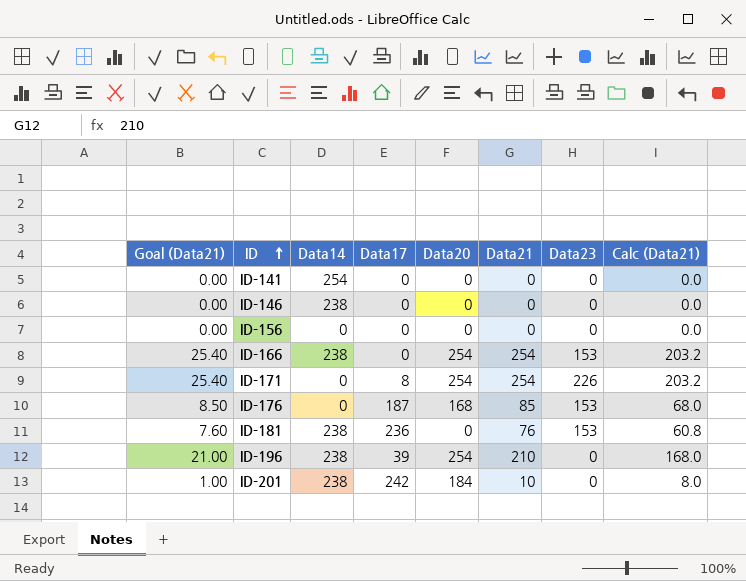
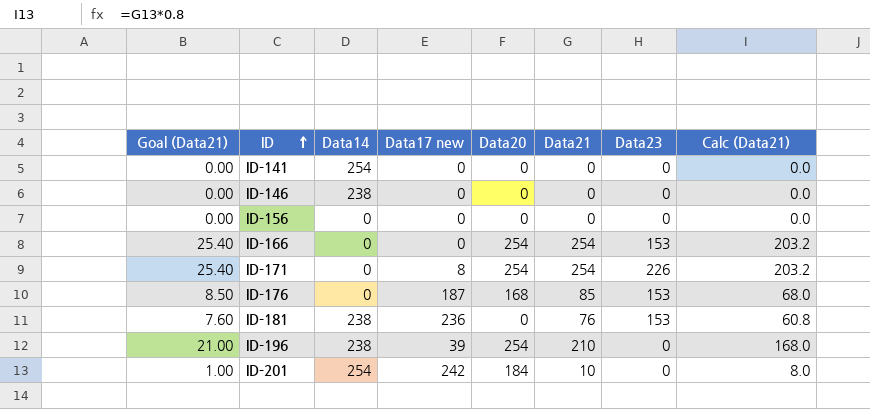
column name: Data17 -> Data17 new
ID-166 | Data14: 238 -> 0
ID-201 | Data14: 238 -> 254

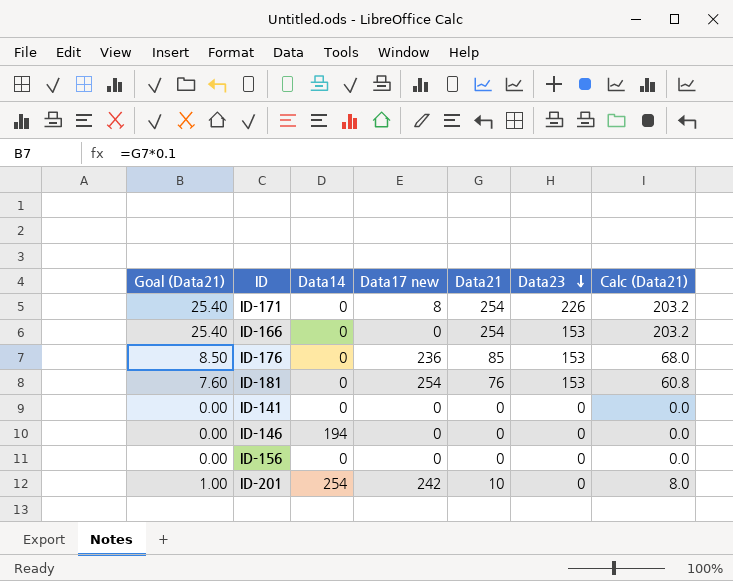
row order: ID ascending -> Data23 descending
column Data20 | position: 5 -> none
row ID-196: 21.00 | 238 | 39 | 254 | 210 | 0 | 168.0 -> none
ID-176 | Data17 new: 187 -> 236
ID-181 | Data14: 238 -> 0
ID-181 | Data17 new: 236 -> 254
ID-141 | Data14: 254 -> 0
ID-146 | Data14: 238 -> 194

